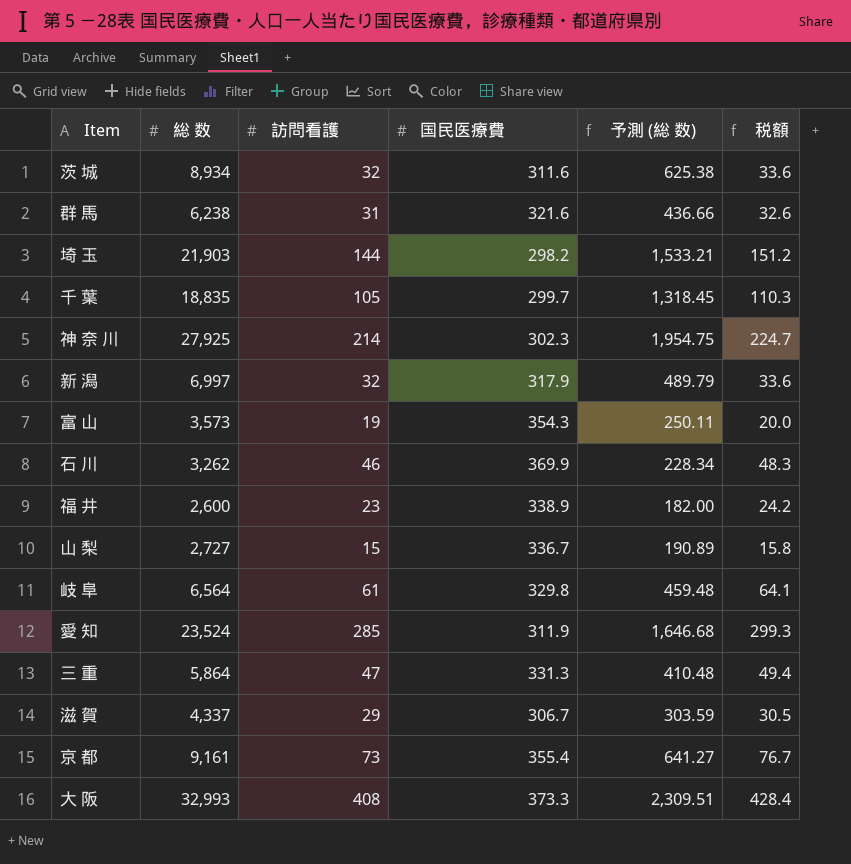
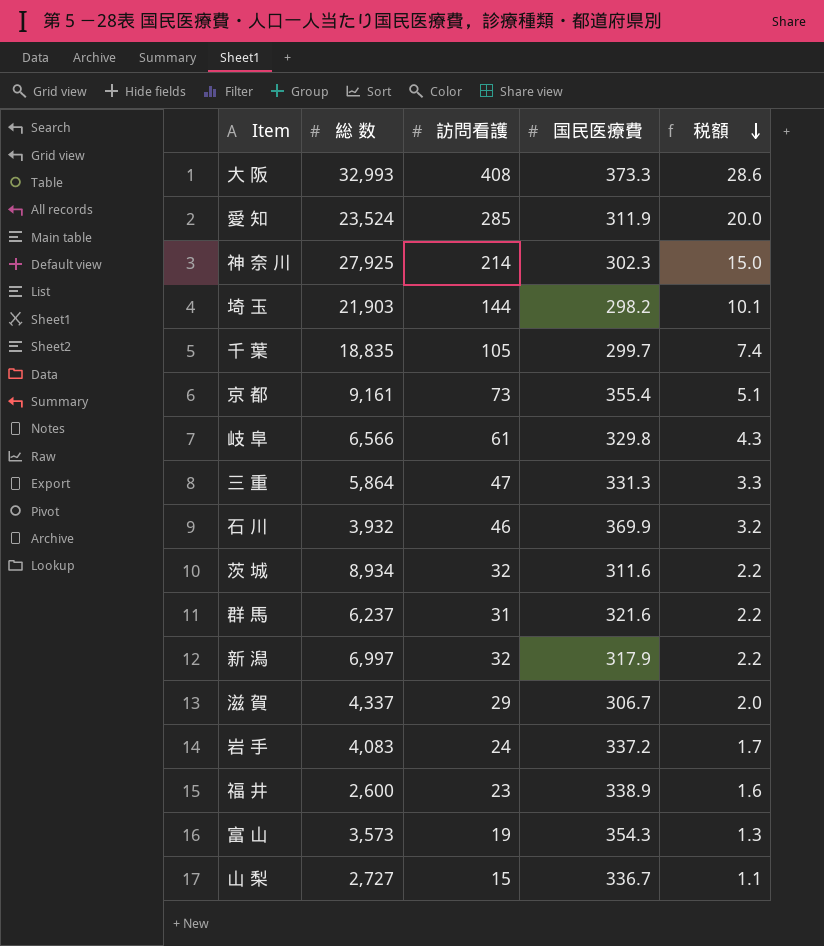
row order: none -> 税額 descending
column 予測 (総 数) | formula: [総 数] * 0.07 -> none
column 税額 | formula: [訪問看護] * 1.05 -> [訪問看護] * 0.07
岐 阜 | 総 数: 6,564 -> 6,566
石 川 | 総 数: 3,262 -> 3,932
群 馬 | 総 数: 6,238 -> 6,237
row 岩 手: none -> 4,083 | 24 | 337.2 | 1.7

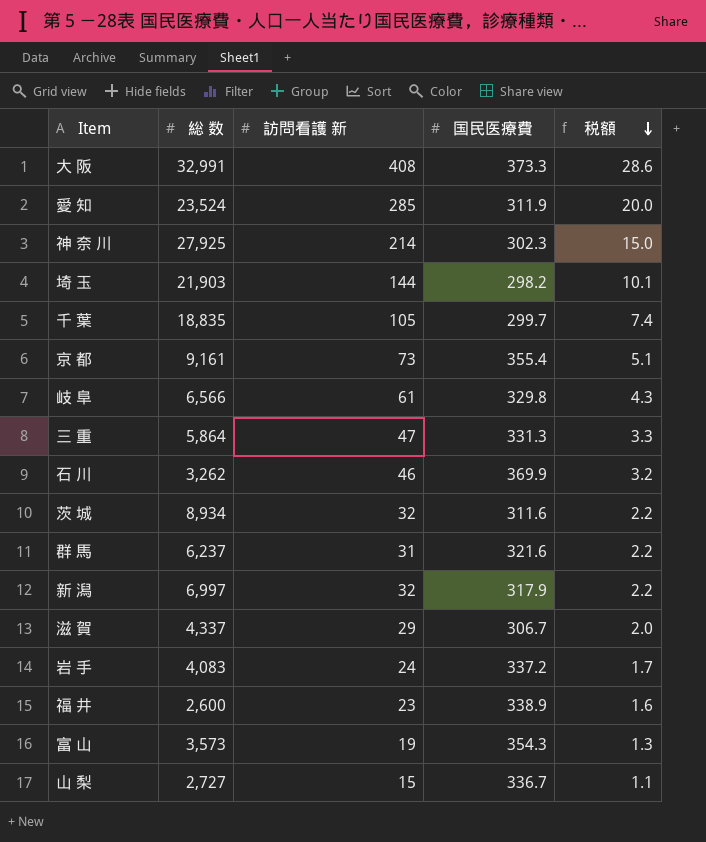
column name: 訪問看護 -> 訪問看護 新
大 阪 | 総 数: 32,993 -> 32,991
石 川 | 総 数: 3,932 -> 3,262

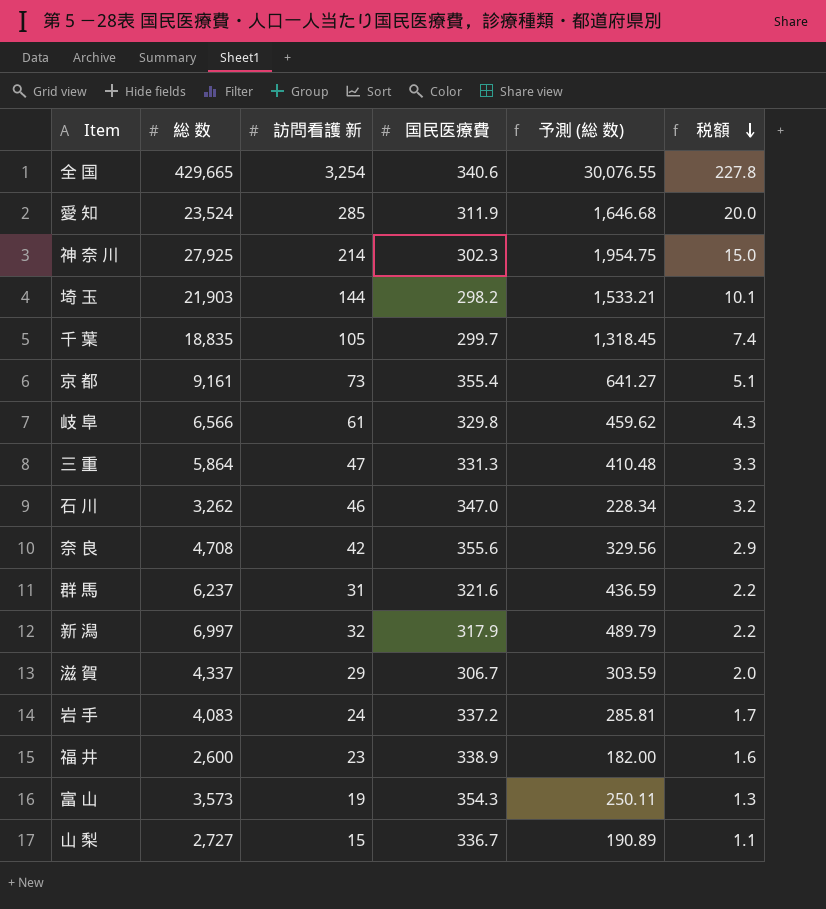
column 予測 (総 数) | formula: none -> [総 数] * 0.07
row 大 阪: 32,991 | 408 | 373.3 | 28.6 -> none
row 茨 城: 8,934 | 32 | 311.6 | 2.2 -> none
row 全 国: none -> 429,665 | 3,254 | 340.6 | 30,076.55 | 227.8
石 川 | 国民医療費: 369.9 -> 347.0
row 奈 良: none -> 4,708 | 42 | 355.6 | 329.56 | 2.9

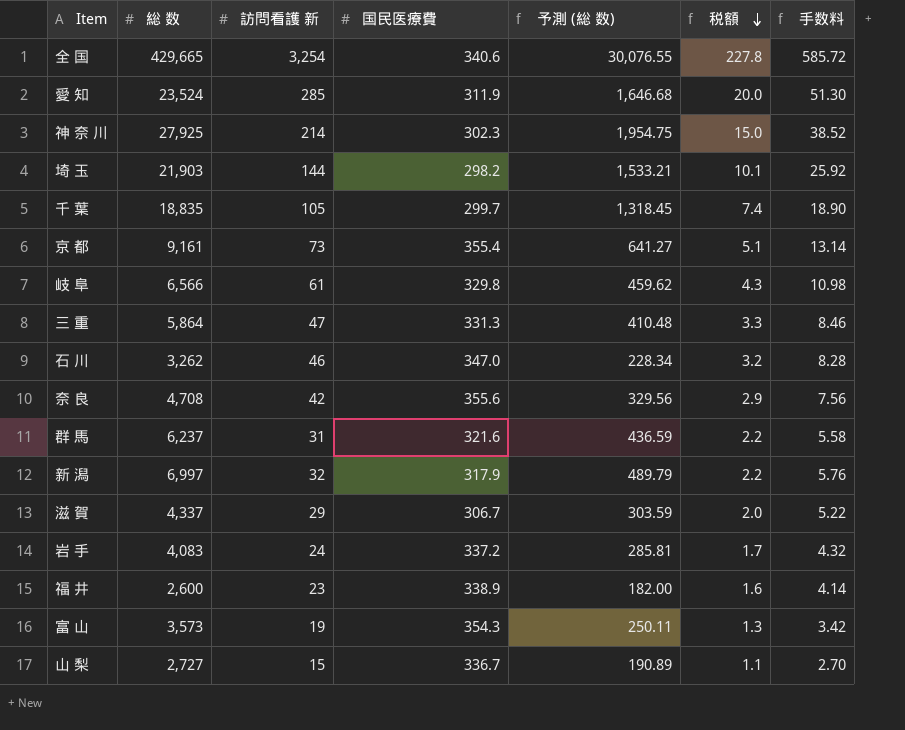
column 手数料 | formula: none -> [訪問看護 新] * 0.18

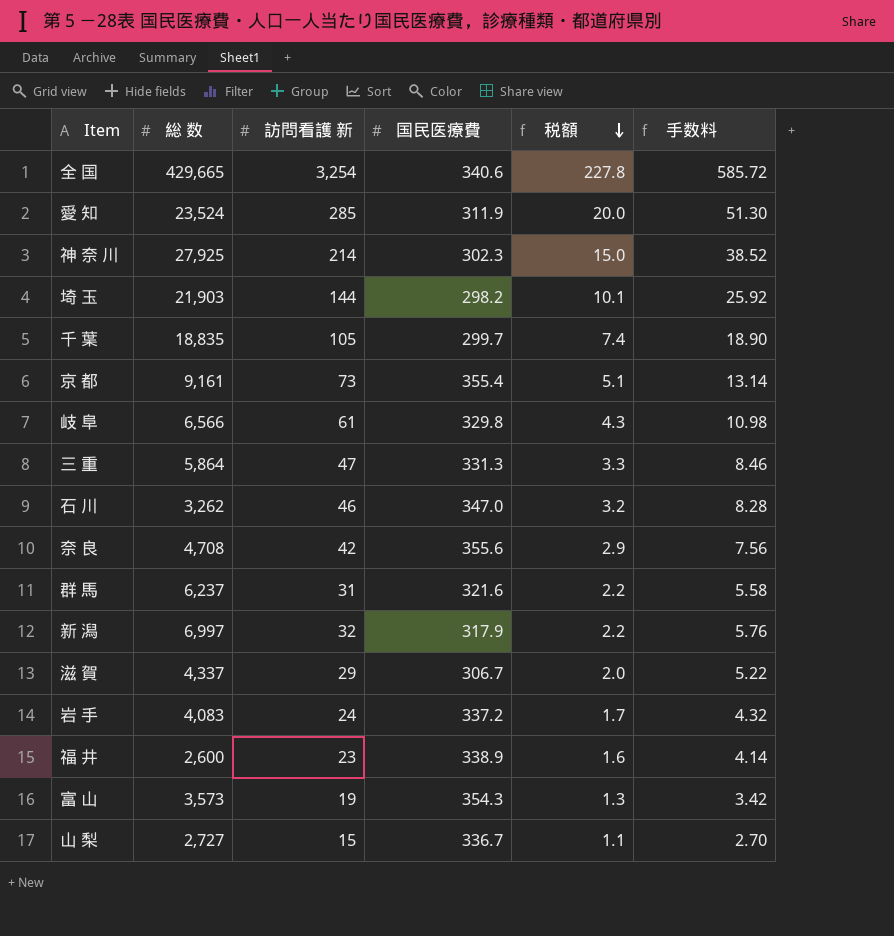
column 予測 (総 数) | formula: [総 数] * 0.07 -> none

